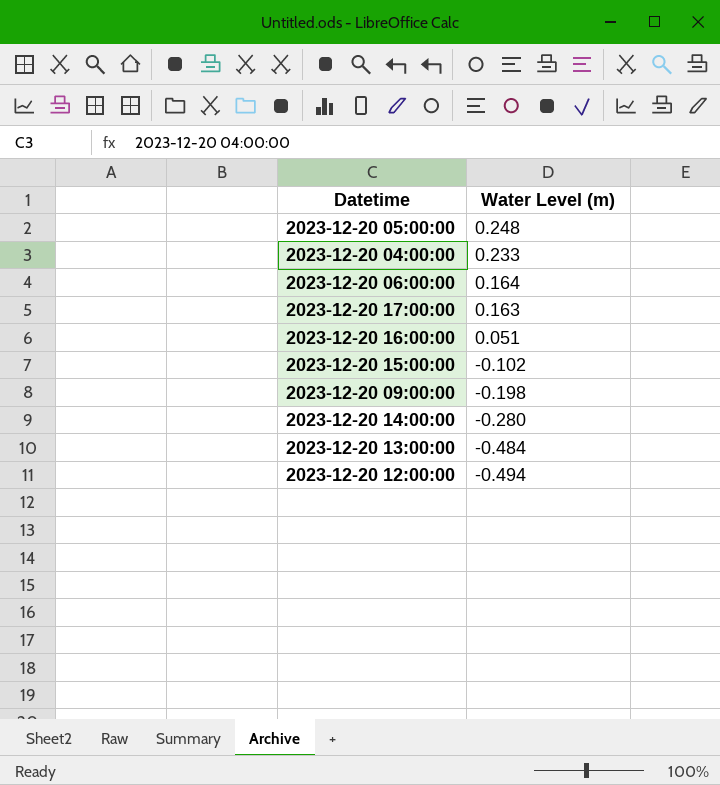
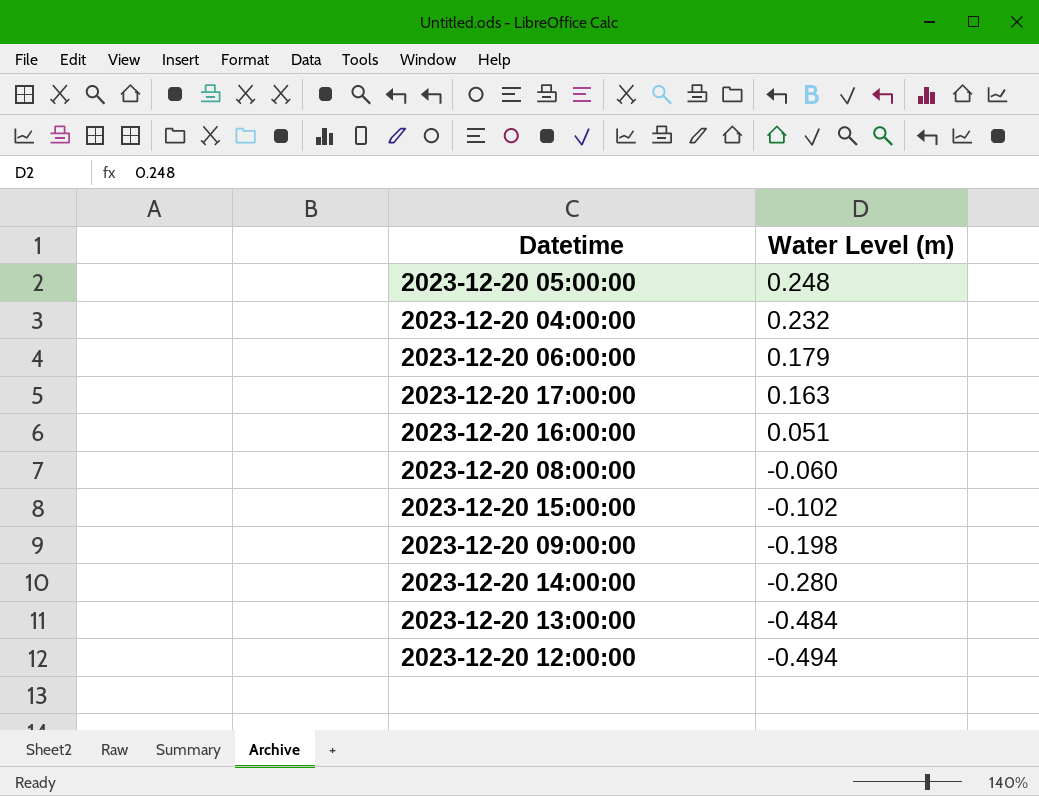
2023-12-20 04:00:00 | Water Level (m): 0.233 -> 0.232
2023-12-20 06:00:00 | Water Level (m): 0.164 -> 0.179
row 2023-12-20 08:00:00: none -> -0.060

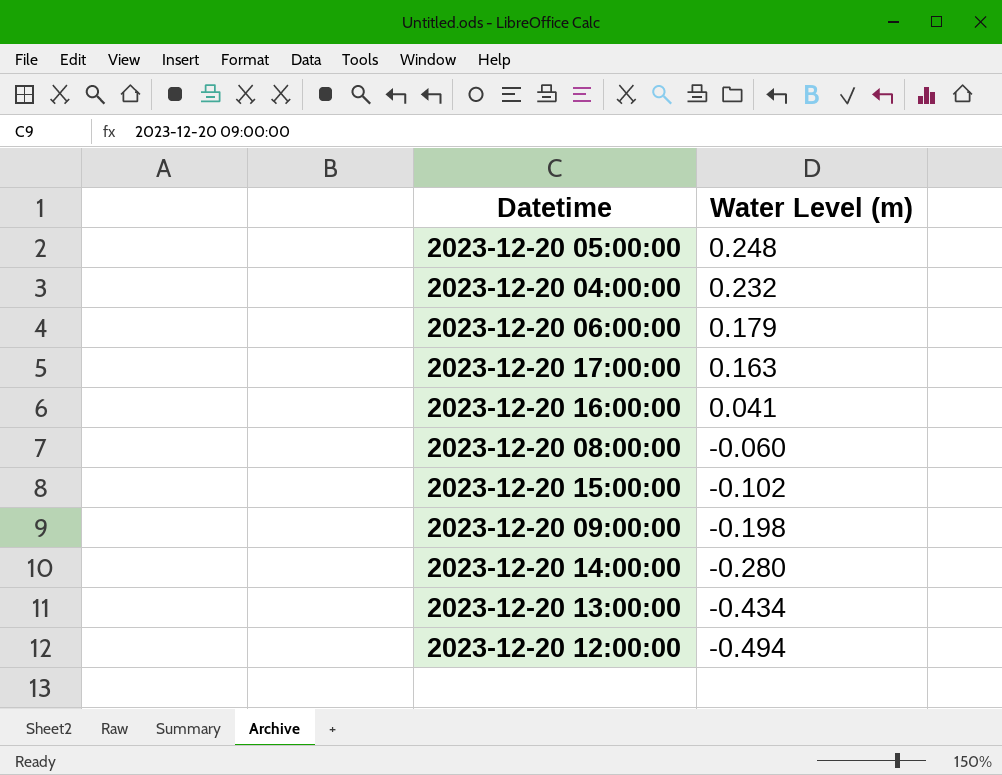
2023-12-20 16:00:00 | Water Level (m): 0.051 -> 0.041
2023-12-20 13:00:00 | Water Level (m): -0.484 -> -0.434

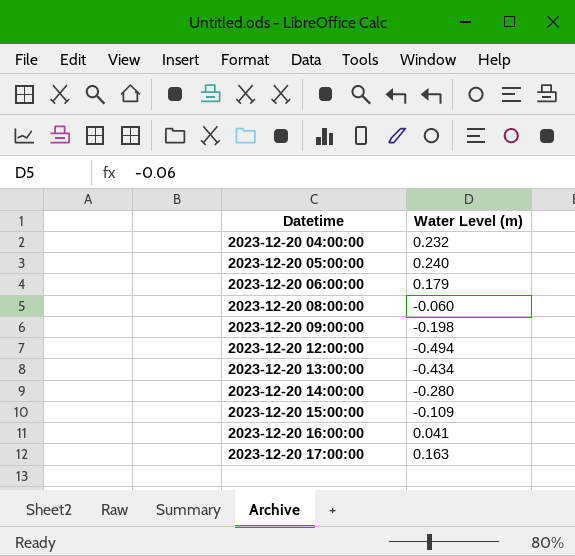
row order: Water Level (m) descending -> Datetime ascending
2023-12-20 05:00:00 | Water Level (m): 0.248 -> 0.240
2023-12-20 15:00:00 | Water Level (m): -0.102 -> -0.109

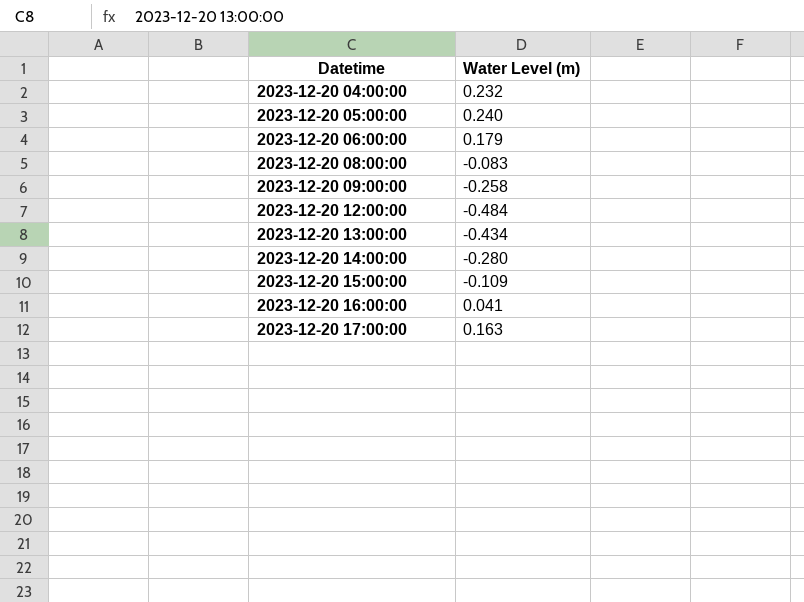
2023-12-20 08:00:00 | Water Level (m): -0.060 -> -0.083
2023-12-20 09:00:00 | Water Level (m): -0.198 -> -0.258
2023-12-20 12:00:00 | Water Level (m): -0.494 -> -0.484

